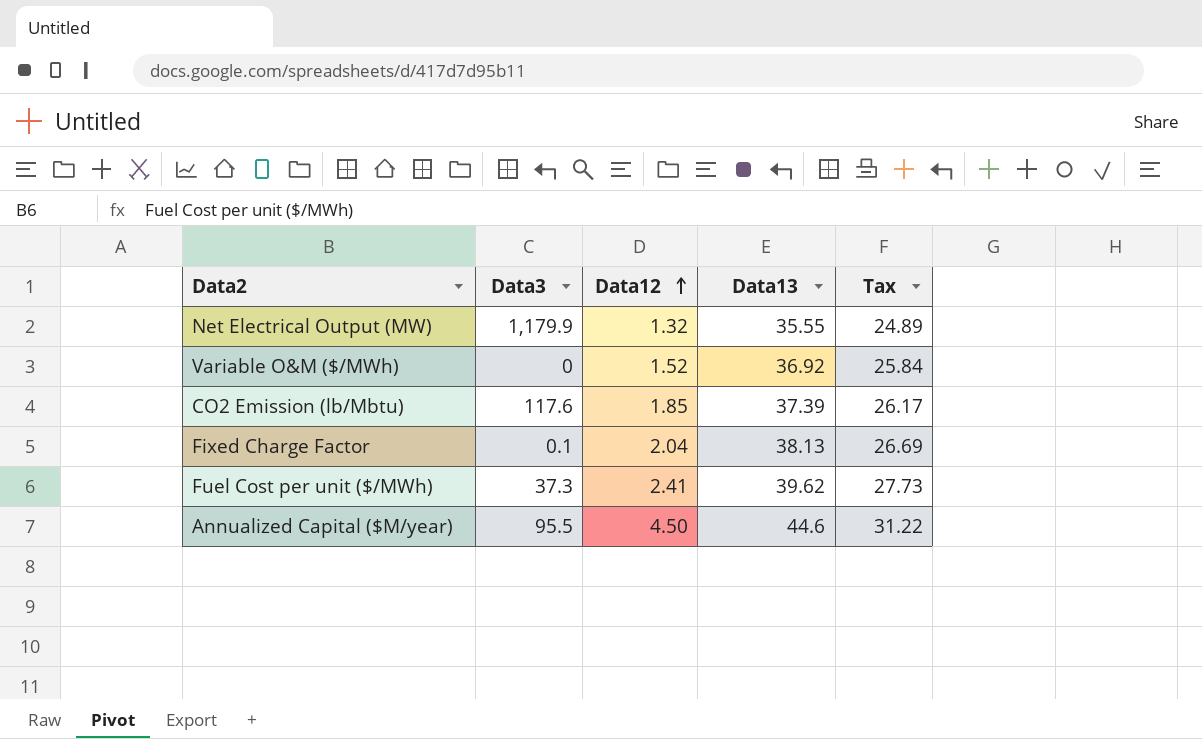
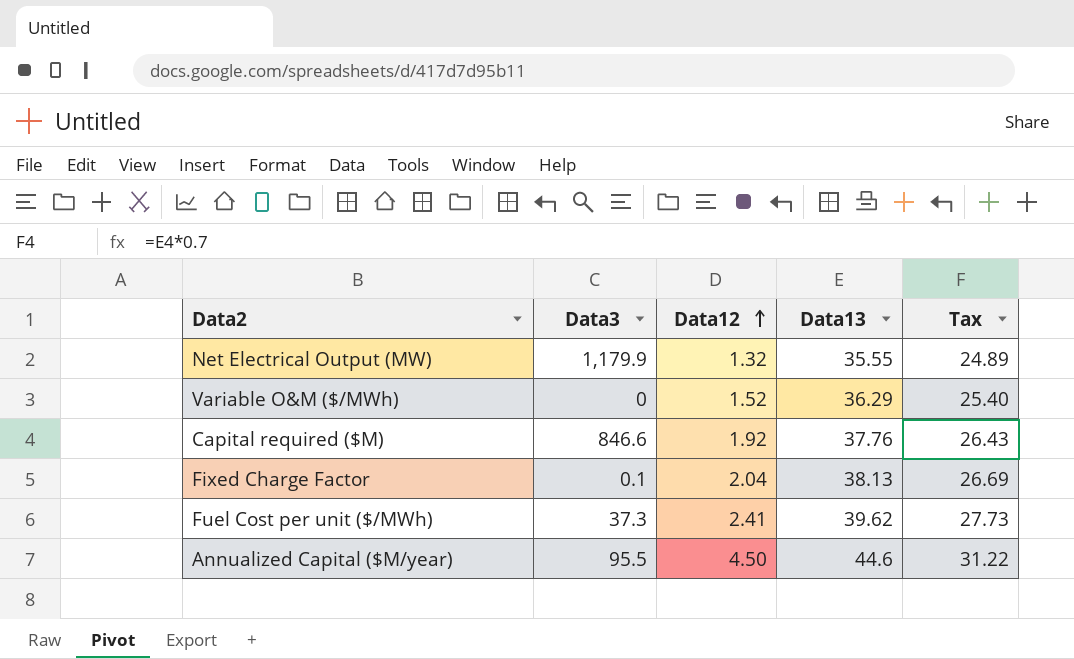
row CO2 Emission (lb/Mbtu): 117.6 | 1.85 | 37.39 | 26.17 -> none
Variable O&M ($/MWh) | Data13: 36.92 -> 36.29
Variable O&M ($/MWh) | Tax: 25.84 -> 25.40
row Capital required ($M): none -> 846.6 | 1.92 | 37.76 | 26.43

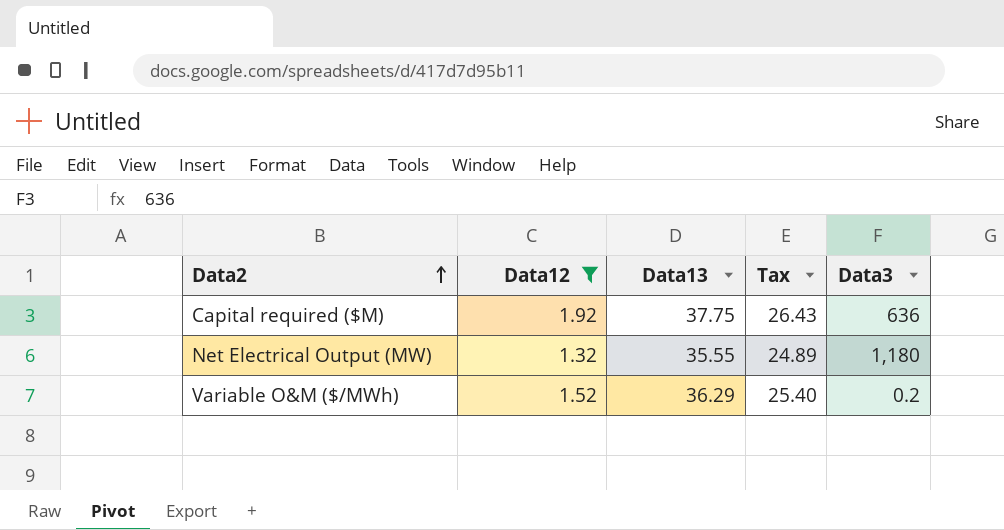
filter: none -> Data12 <= 1.92
row order: Data12 ascending -> Data2 ascending
column Data3 | position: 2 -> 5
Capital required ($M) | Data13: 37.76 -> 37.75
Capital required ($M) | Data3: 846.6 -> 636
Net Electrical Output (MW) | Data3: 1,179.9 -> 1,180
Variable O&M ($/MWh) | Data3: 0 -> 0.2

